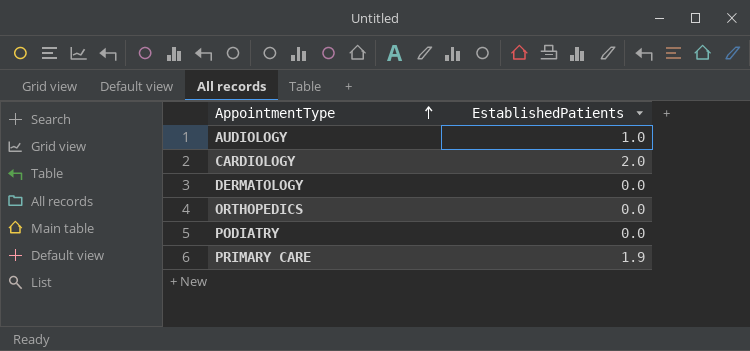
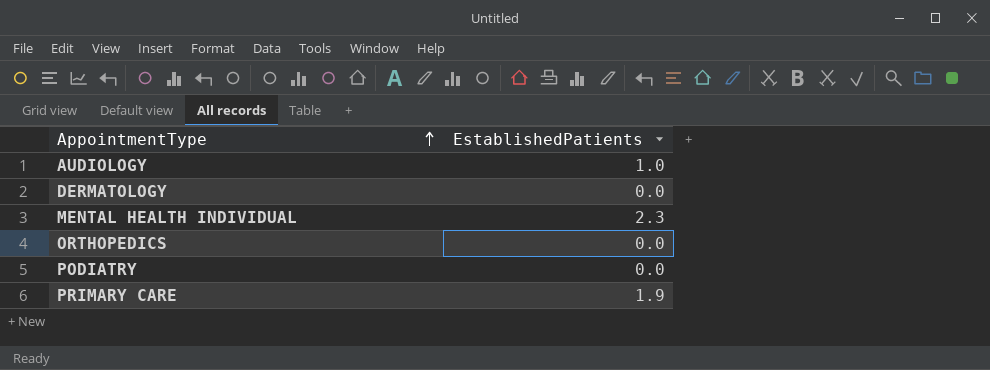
row CARDIOLOGY: 2.0 -> none
row MENTAL HEALTH INDIVIDUAL: none -> 2.3

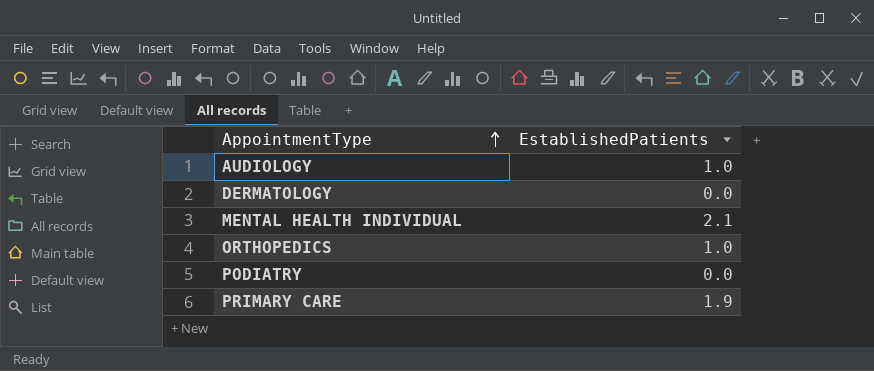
MENTAL HEALTH INDIVIDUAL | EstablishedPatients: 2.3 -> 2.1
ORTHOPEDICS | EstablishedPatients: 0.0 -> 1.0

